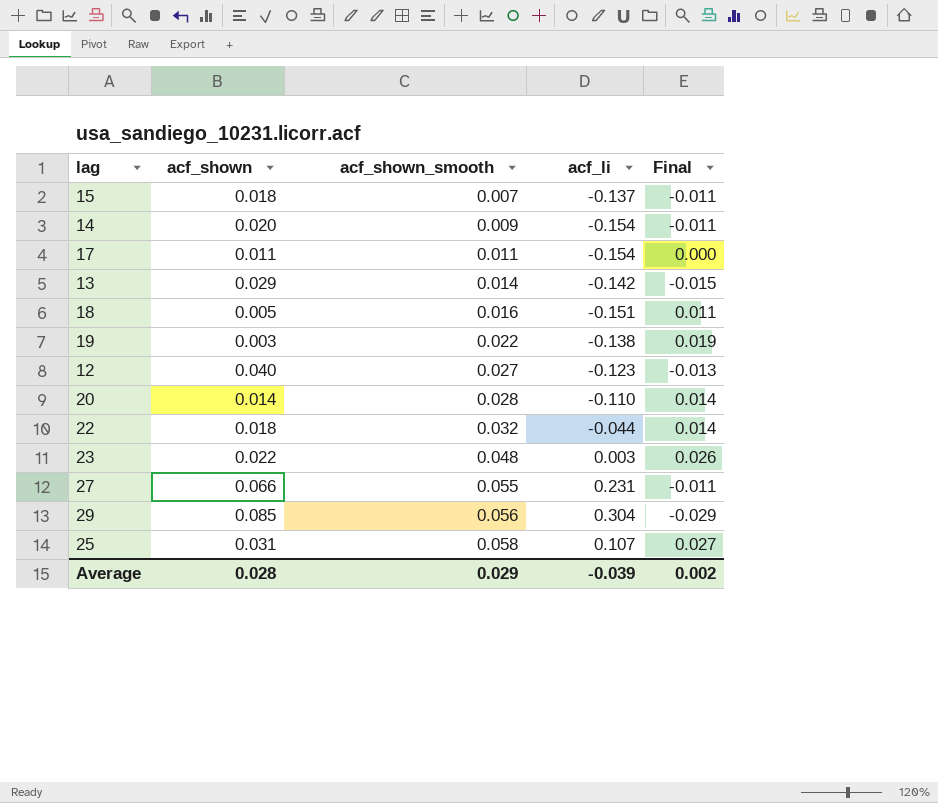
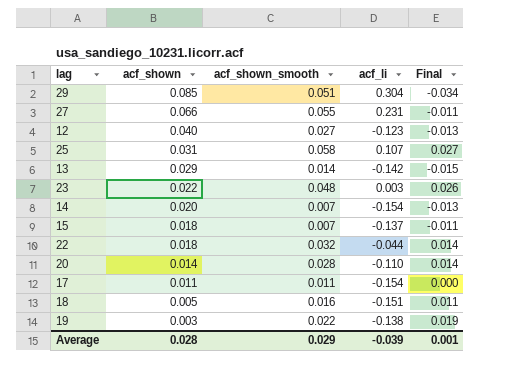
row order: acf_shown_smooth ascending -> acf_shown descending
29 | acf_shown_smooth: 0.056 -> 0.051
29 | Final: -0.029 -> -0.034
14 | acf_shown_smooth: 0.009 -> 0.007
14 | Final: -0.011 -> -0.013
Average | Final: 0.002 -> 0.001

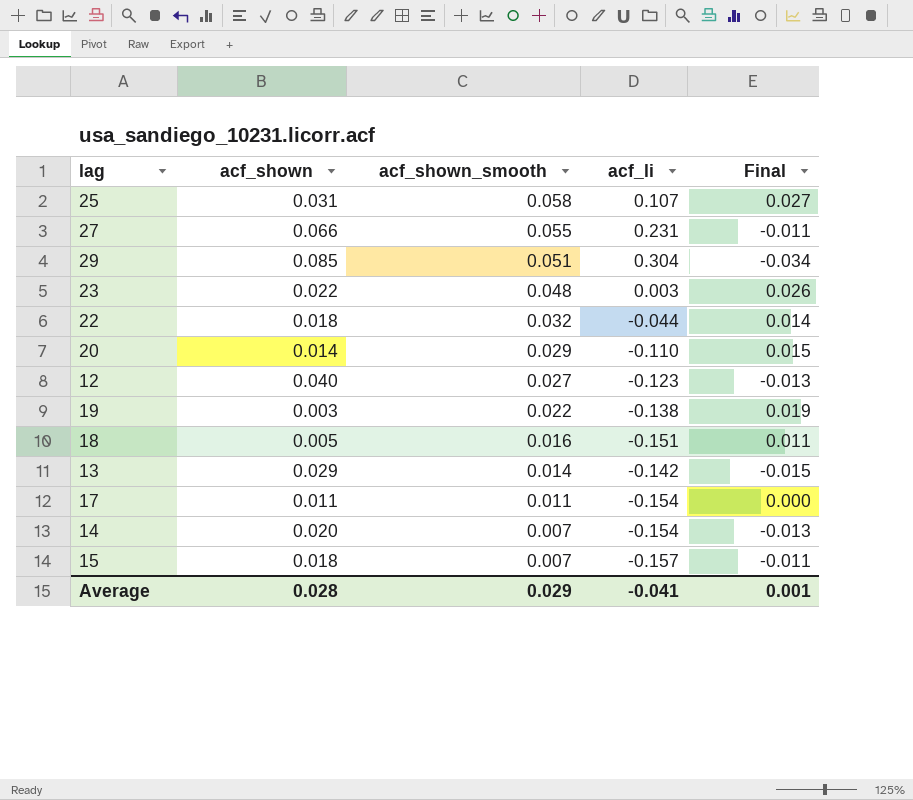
row order: acf_shown descending -> acf_shown_smooth descending
20 | acf_shown_smooth: 0.028 -> 0.029
20 | Final: 0.014 -> 0.015
15 | acf_li: -0.137 -> -0.157
Average | acf_li: -0.039 -> -0.041

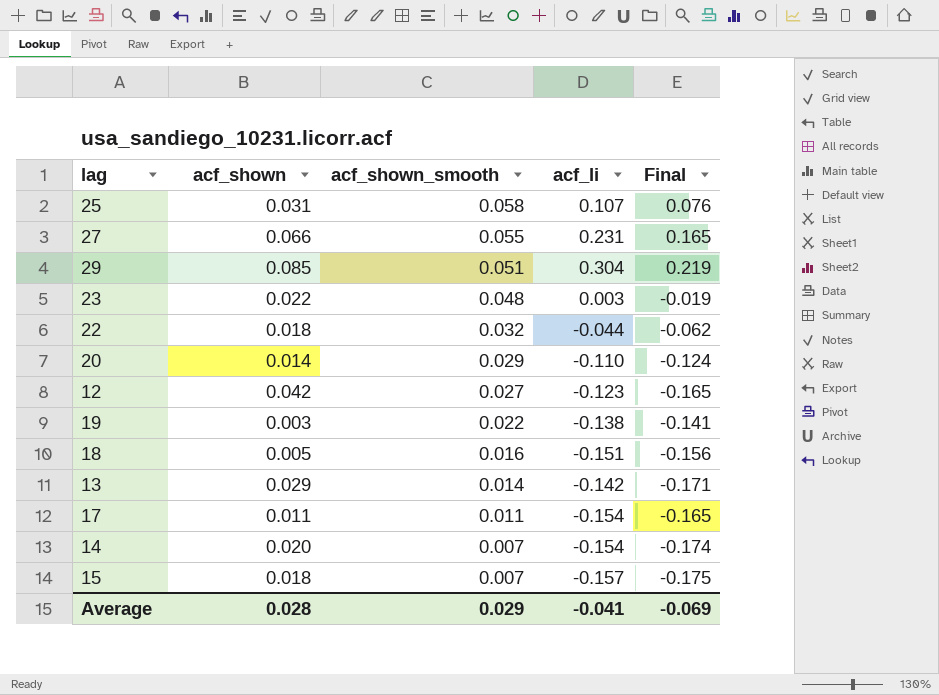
column Final | formula: [acf_shown_smooth] - [acf_shown] -> [acf_li] - [acf_shown]
12 | acf_shown: 0.040 -> 0.042
Average | Final: 0.001 -> -0.069

